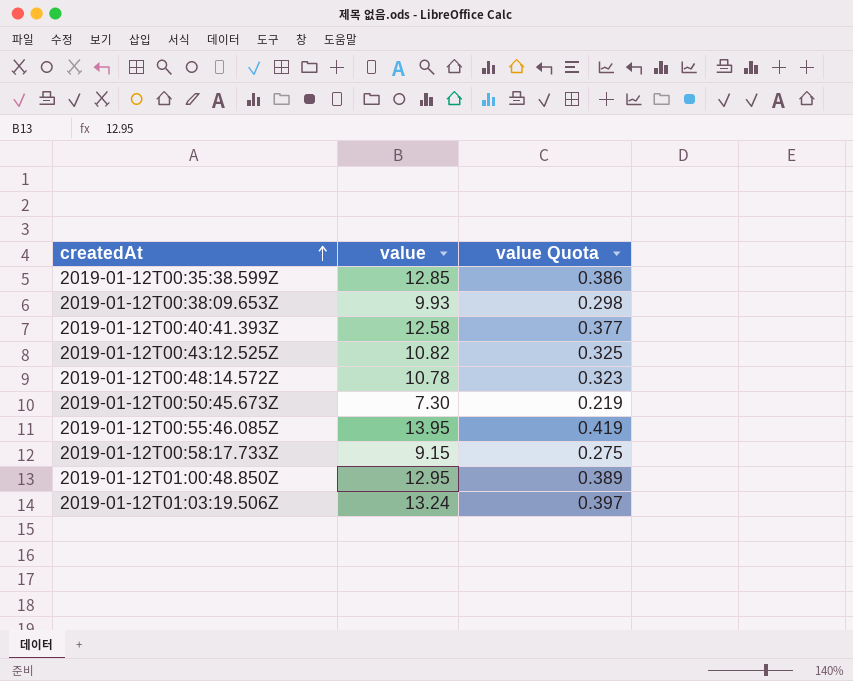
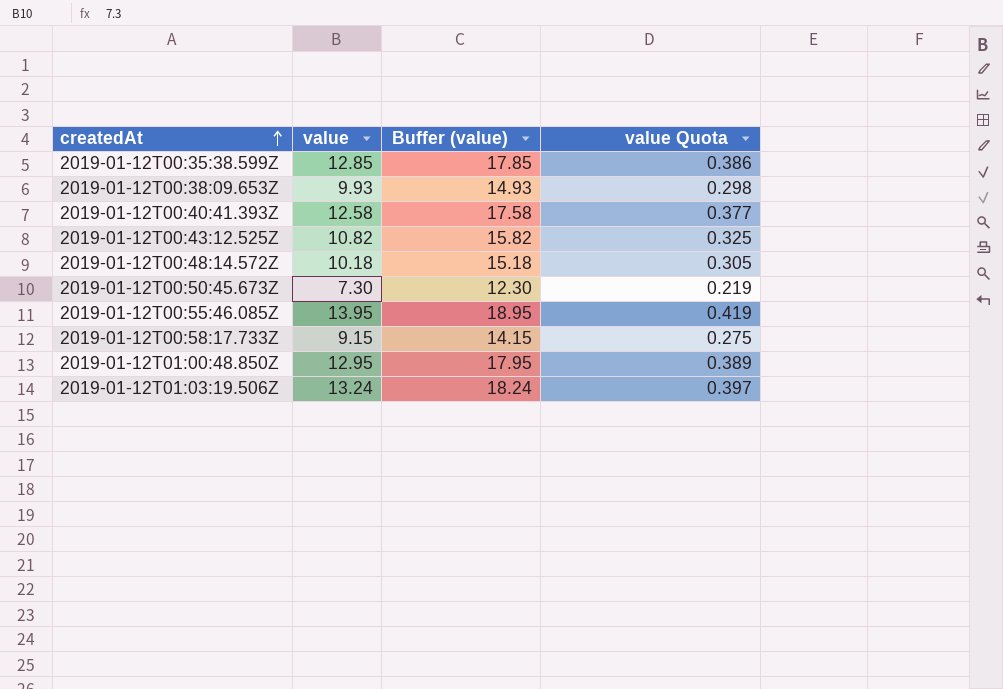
column Buffer (value) | formula: none -> [value] + 5
2019-01-12T00:48:14.572Z | value: 10.78 -> 10.18
2019-01-12T00:48:14.572Z | value Quota: 0.323 -> 0.305

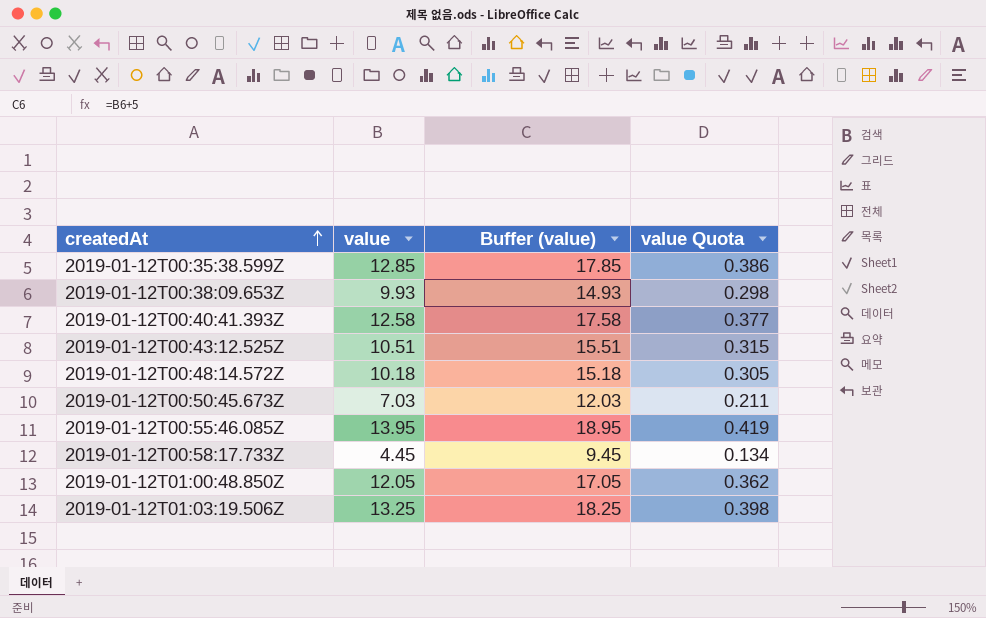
2019-01-12T00:43:12.525Z | value: 10.82 -> 10.51
2019-01-12T00:43:12.525Z | Buffer (value): 15.82 -> 15.51
2019-01-12T00:43:12.525Z | value Quota: 0.325 -> 0.315
2019-01-12T00:50:45.673Z | value: 7.30 -> 7.03
2019-01-12T00:50:45.673Z | Buffer (value): 12.30 -> 12.03
2019-01-12T00:50:45.673Z | value Quota: 0.219 -> 0.211
2019-01-12T00:58:17.733Z | value: 9.15 -> 4.45
2019-01-12T00:58:17.733Z | Buffer (value): 14.15 -> 9.45
2019-01-12T00:58:17.733Z | value Quota: 0.275 -> 0.134
2019-01-12T01:00:48.850Z | value: 12.95 -> 12.05
2019-01-12T01:00:48.850Z | Buffer (value): 17.95 -> 17.05
2019-01-12T01:00:48.850Z | value Quota: 0.389 -> 0.362
2019-01-12T01:03:19.506Z | value: 13.24 -> 13.25
2019-01-12T01:03:19.506Z | Buffer (value): 18.24 -> 18.25
2019-01-12T01:03:19.506Z | value Quota: 0.397 -> 0.398

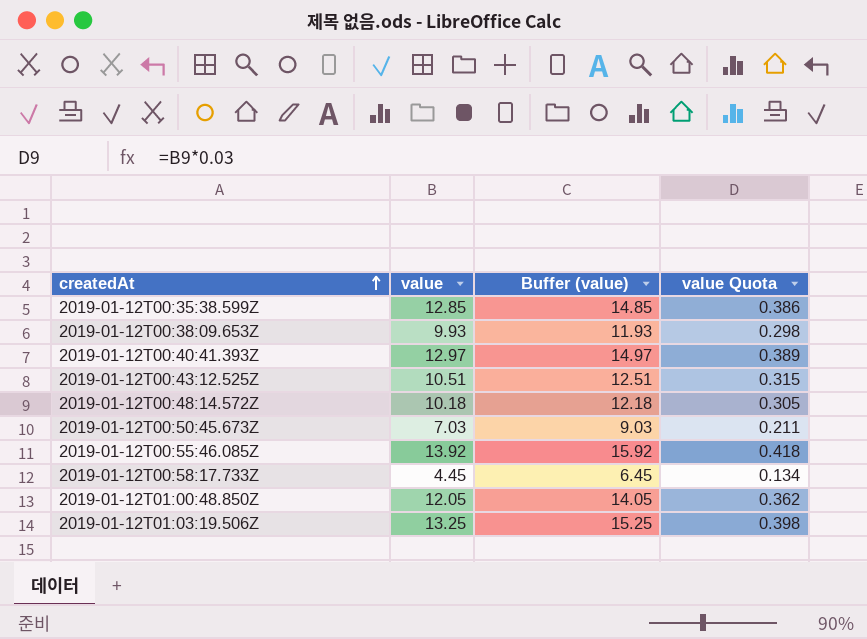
column Buffer (value) | formula: [value] + 5 -> [value] + 2
2019-01-12T00:40:41.393Z | value: 12.58 -> 12.97
2019-01-12T00:40:41.393Z | value Quota: 0.377 -> 0.389
2019-01-12T00:55:46.085Z | value: 13.95 -> 13.92
2019-01-12T00:55:46.085Z | value Quota: 0.419 -> 0.418

